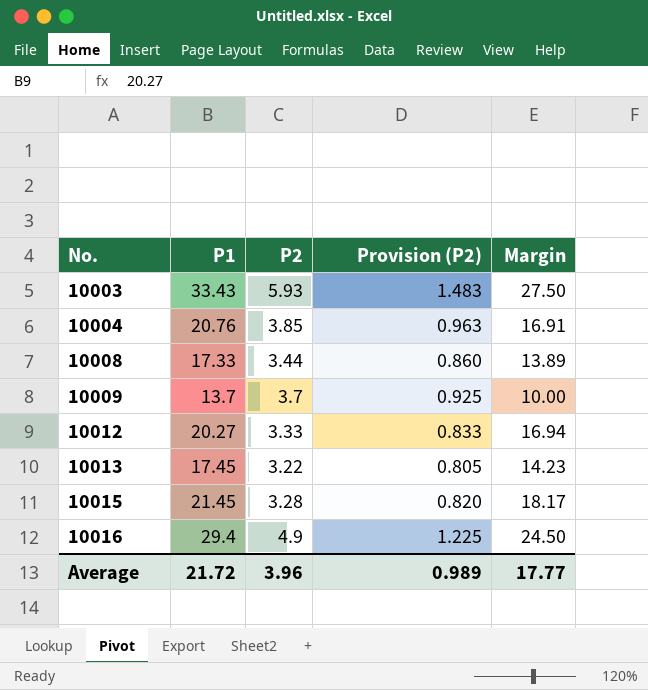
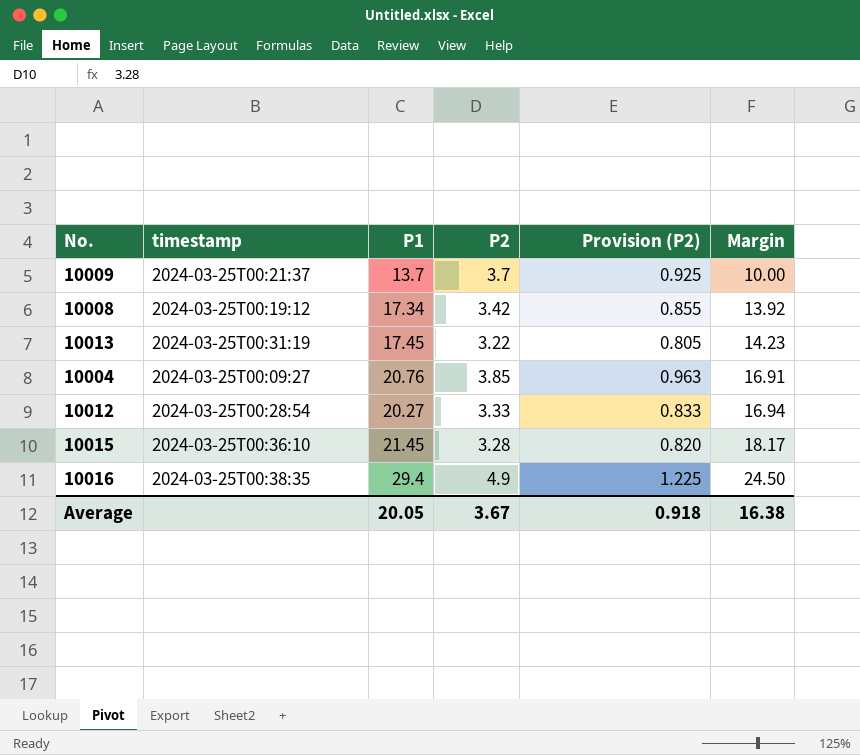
row order: No. ascending -> Margin ascending
column timestamp | position: none -> 2
row 10003: 33.43 | 5.93 | 1.483 | 27.50 -> none
10008 | P1: 17.33 -> 17.34
10008 | P2: 3.44 -> 3.42
10008 | Provision (P2): 0.860 -> 0.855
10008 | Margin: 13.89 -> 13.92
Average | P1: 21.72 -> 20.05
Average | P2: 3.96 -> 3.67
Average | Provision (P2): 0.989 -> 0.918
Average | Margin: 17.77 -> 16.38

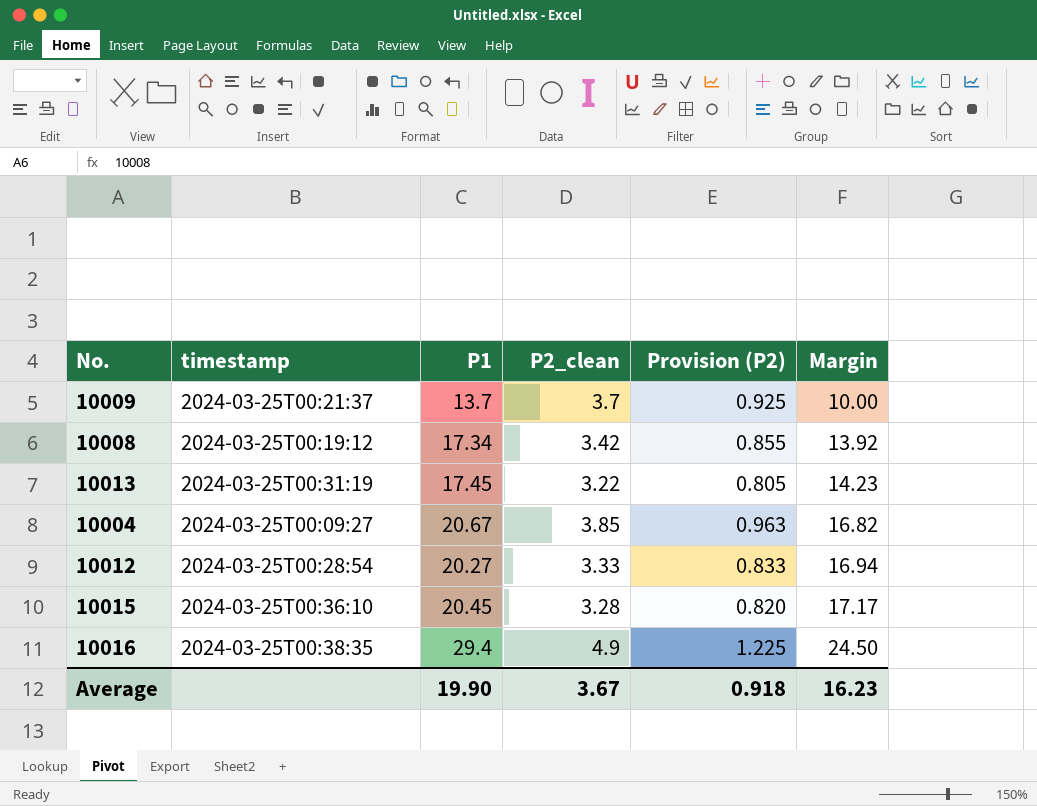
column name: P2 -> P2_clean
10004 | P1: 20.76 -> 20.67
10004 | Margin: 16.91 -> 16.82
10015 | P1: 21.45 -> 20.45
10015 | Margin: 18.17 -> 17.17
Average | P1: 20.05 -> 19.90
Average | Margin: 16.38 -> 16.23

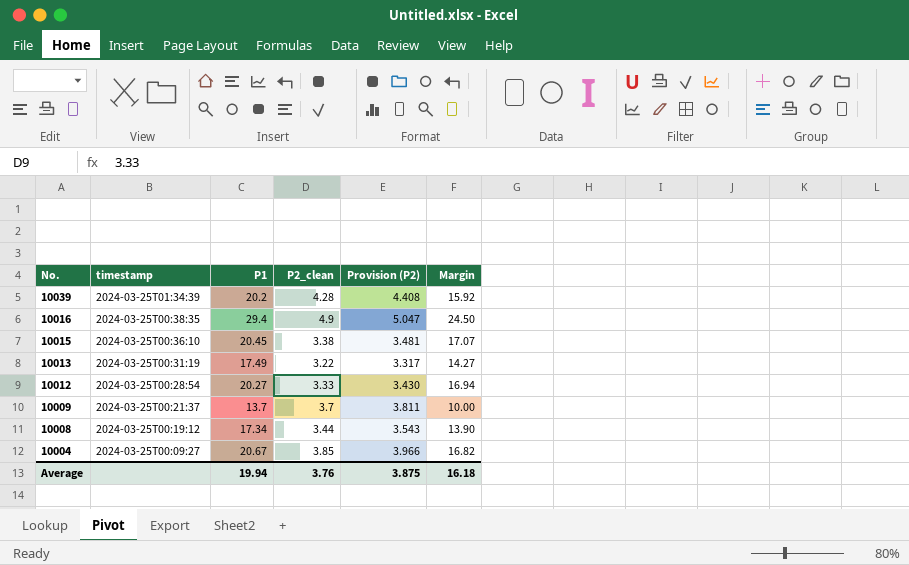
row order: Margin ascending -> No. descending
column Provision (P2) | formula: [P2_clean] * 0.25 -> [P2_clean] * 1.03
row 10039: none -> 2024-03-25T01:34:39 | 20.2 | 4.28 | 4.408 | 15.92
10015 | P2_clean: 3.28 -> 3.38
10015 | Margin: 17.17 -> 17.07
10013 | P1: 17.45 -> 17.49
10013 | Margin: 14.23 -> 14.27
10008 | P2_clean: 3.42 -> 3.44
10008 | Margin: 13.92 -> 13.90
Average | P1: 19.90 -> 19.94
Average | P2_clean: 3.67 -> 3.76
Average | Provision (P2): 0.918 -> 3.875
Average | Margin: 16.23 -> 16.18

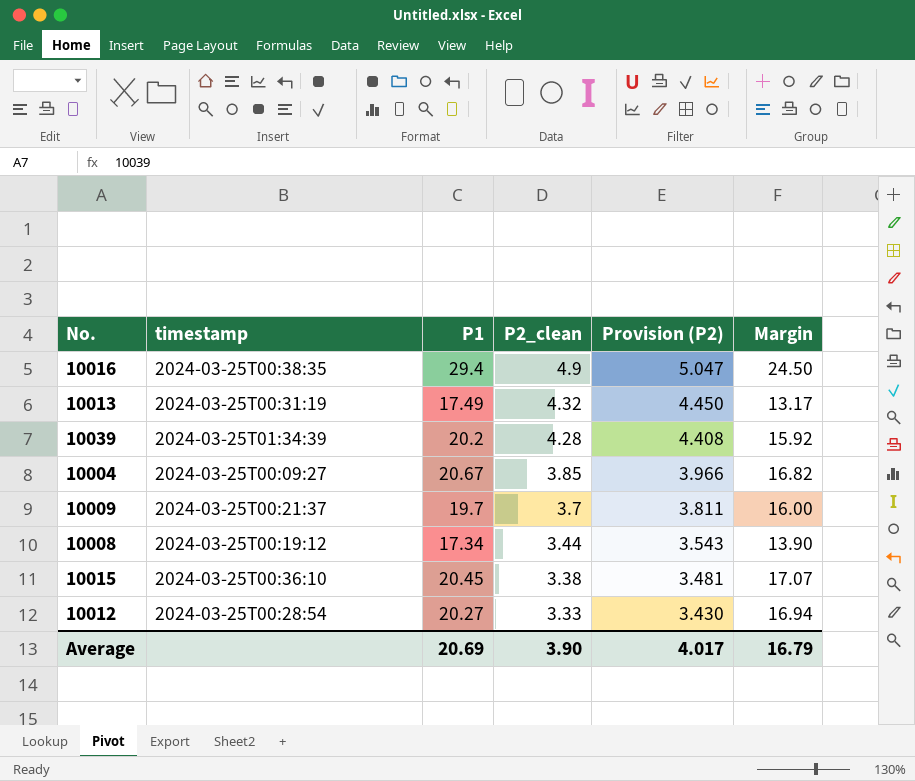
row order: No. descending -> P2_clean descending
10013 | P2_clean: 3.22 -> 4.32
10013 | Provision (P2): 3.317 -> 4.450
10013 | Margin: 14.27 -> 13.17
10009 | P1: 13.7 -> 19.7
10009 | Margin: 10.00 -> 16.00
Average | P1: 19.94 -> 20.69
Average | P2_clean: 3.76 -> 3.90
Average | Provision (P2): 3.875 -> 4.017
Average | Margin: 16.18 -> 16.79

